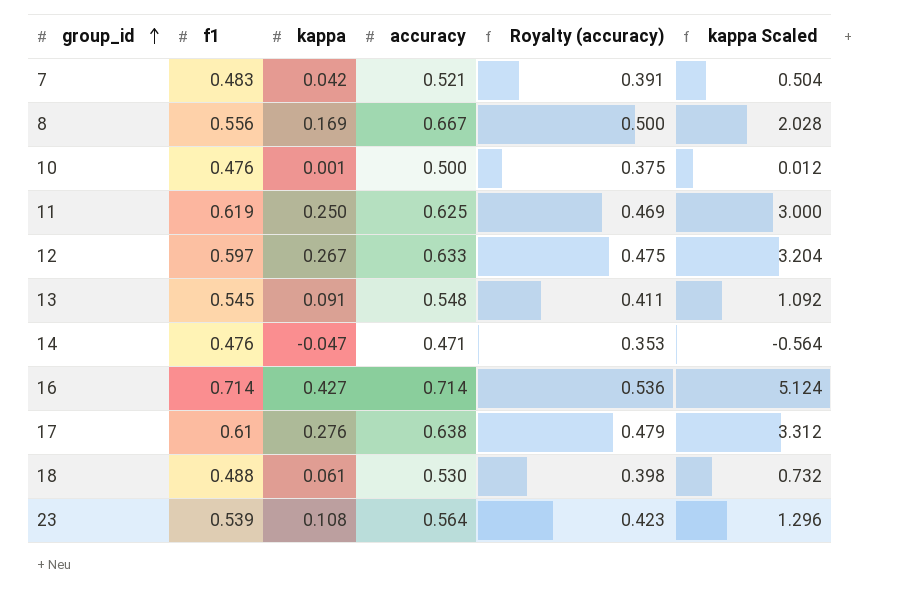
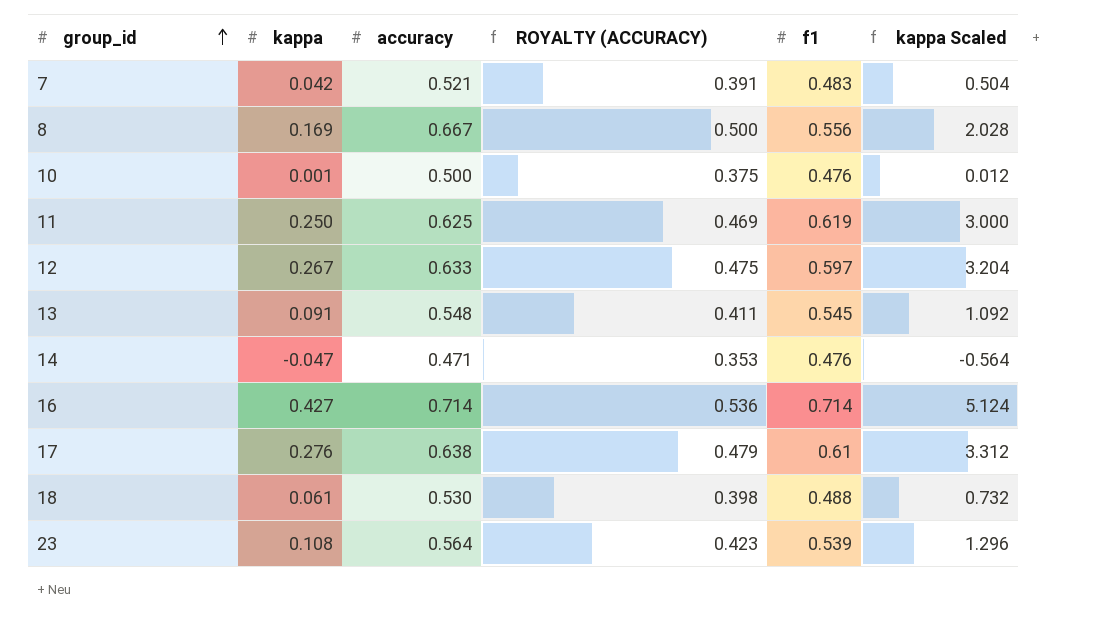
column name: Royalty (accuracy) -> ROYALTY (ACCURACY)
column f1 | position: 2 -> 5

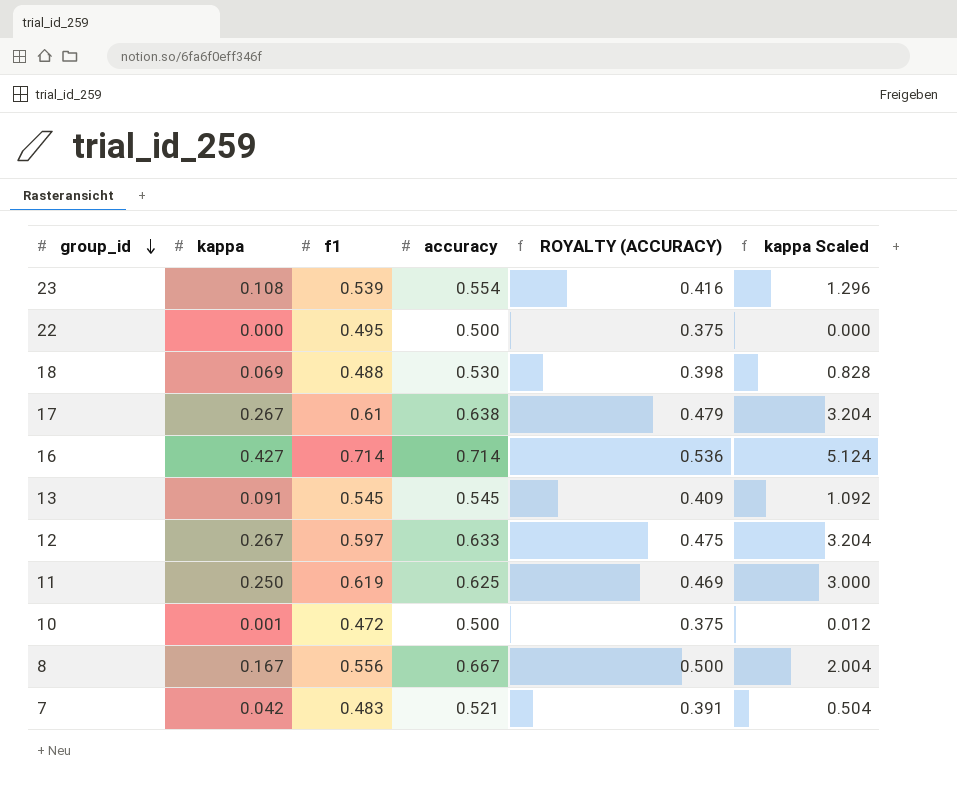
row order: group_id ascending -> group_id descending
column f1 | position: 5 -> 3
row 14: -0.047 | 0.471 | 0.353 | 0.476 | -0.564 -> none
23 | accuracy: 0.564 -> 0.554
23 | ROYALTY (ACCURACY): 0.423 -> 0.416
row 22: none -> 0.000 | 0.495 | 0.500 | 0.375 | 0.000
18 | kappa: 0.061 -> 0.069
18 | kappa Scaled: 0.732 -> 0.828
17 | kappa: 0.276 -> 0.267
17 | kappa Scaled: 3.312 -> 3.204
13 | accuracy: 0.548 -> 0.545
13 | ROYALTY (ACCURACY): 0.411 -> 0.409
10 | f1: 0.476 -> 0.472
8 | kappa: 0.169 -> 0.167
8 | kappa Scaled: 2.028 -> 2.004

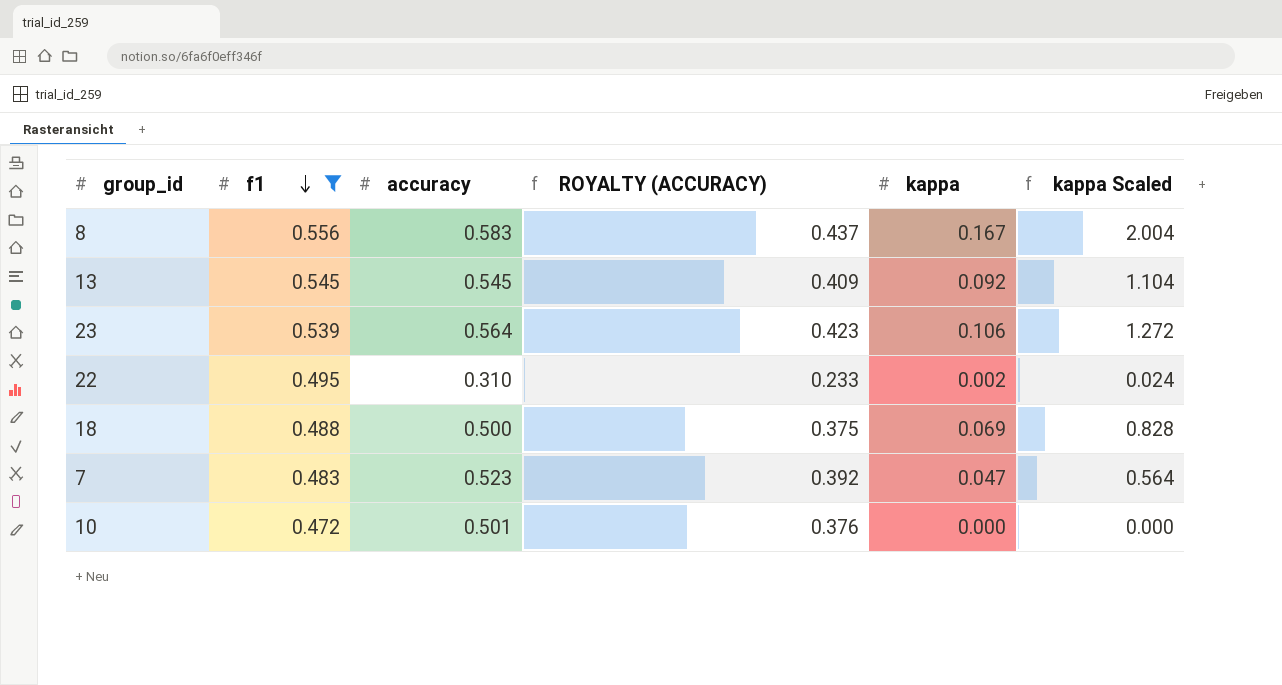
filter: none -> f1 <= 0.556
row order: group_id descending -> f1 descending
column kappa | position: 2 -> 5
8 | accuracy: 0.667 -> 0.583
8 | ROYALTY (ACCURACY): 0.500 -> 0.437
13 | kappa: 0.091 -> 0.092
13 | kappa Scaled: 1.092 -> 1.104
23 | accuracy: 0.554 -> 0.564
23 | ROYALTY (ACCURACY): 0.416 -> 0.423
23 | kappa: 0.108 -> 0.106
23 | kappa Scaled: 1.296 -> 1.272
22 | accuracy: 0.500 -> 0.310
22 | ROYALTY (ACCURACY): 0.375 -> 0.233
22 | kappa: 0.000 -> 0.002
22 | kappa Scaled: 0.000 -> 0.024
18 | accuracy: 0.530 -> 0.500
18 | ROYALTY (ACCURACY): 0.398 -> 0.375
7 | accuracy: 0.521 -> 0.523
7 | ROYALTY (ACCURACY): 0.391 -> 0.392
7 | kappa: 0.042 -> 0.047
7 | kappa Scaled: 0.504 -> 0.564
10 | accuracy: 0.500 -> 0.501
10 | ROYALTY (ACCURACY): 0.375 -> 0.376
10 | kappa: 0.001 -> 0.000
10 | kappa Scaled: 0.012 -> 0.000

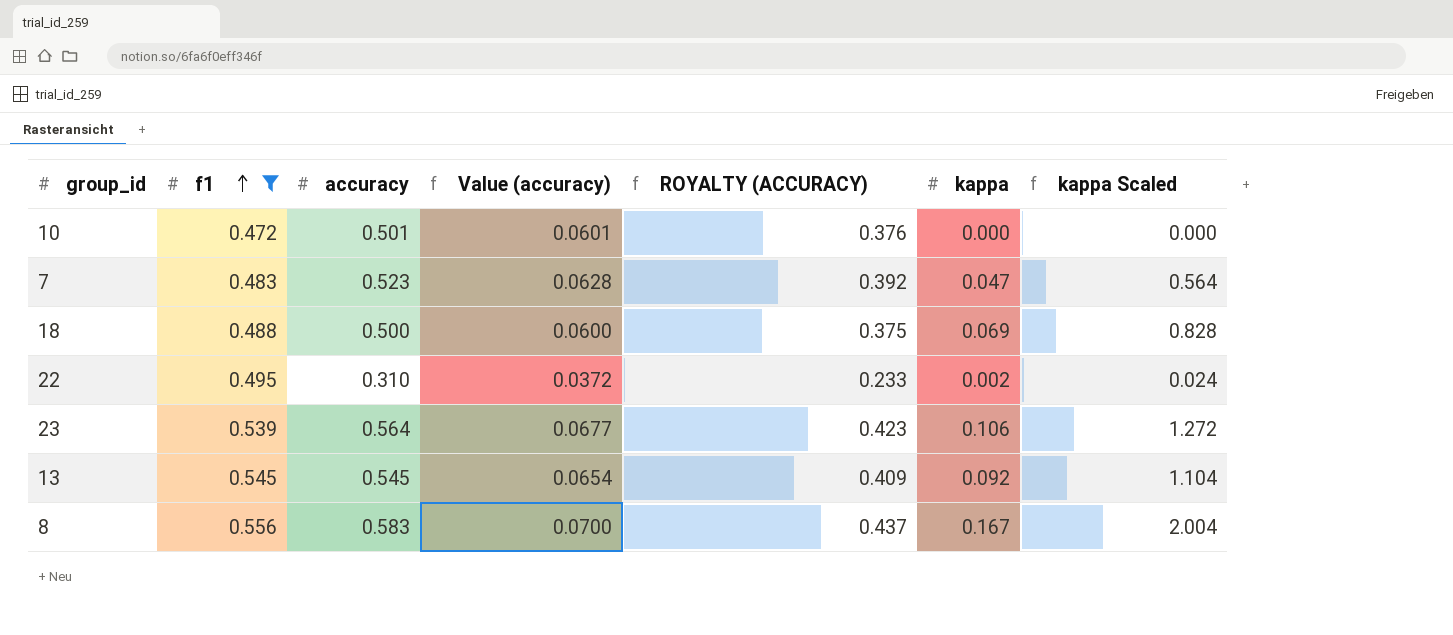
row order: f1 descending -> f1 ascending
column Value (accuracy) | formula: none -> [accuracy] * 0.12

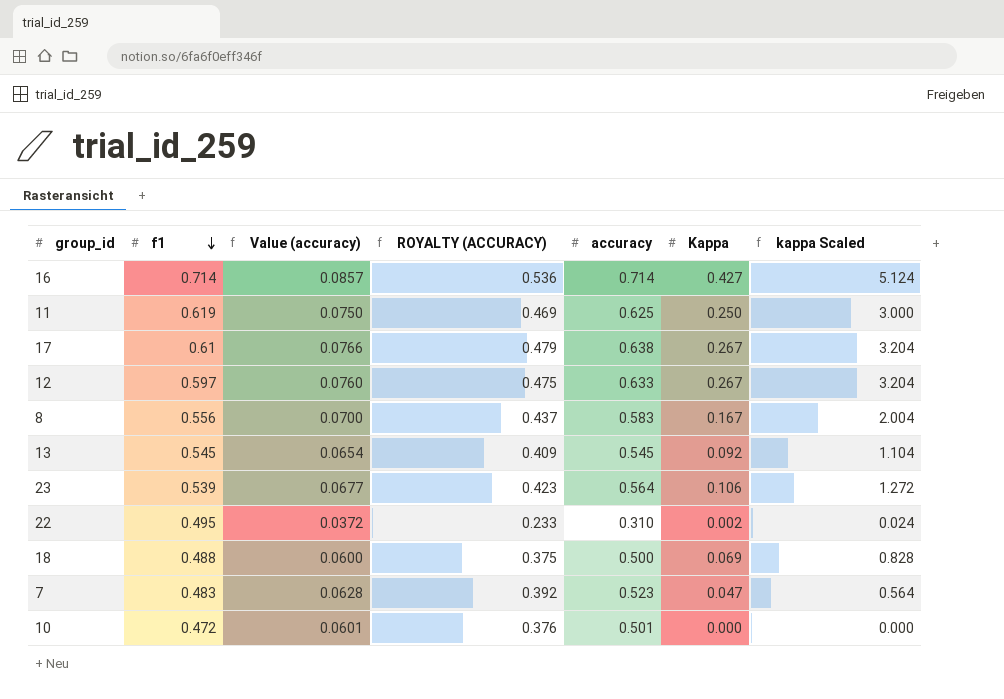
filter: f1 <= 0.556 -> none
row order: f1 ascending -> f1 descending
column accuracy | position: 3 -> 5
column name: kappa -> Kappa

